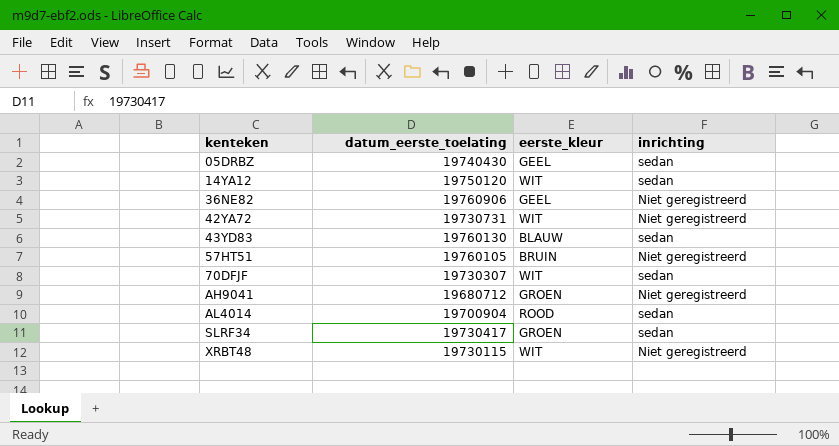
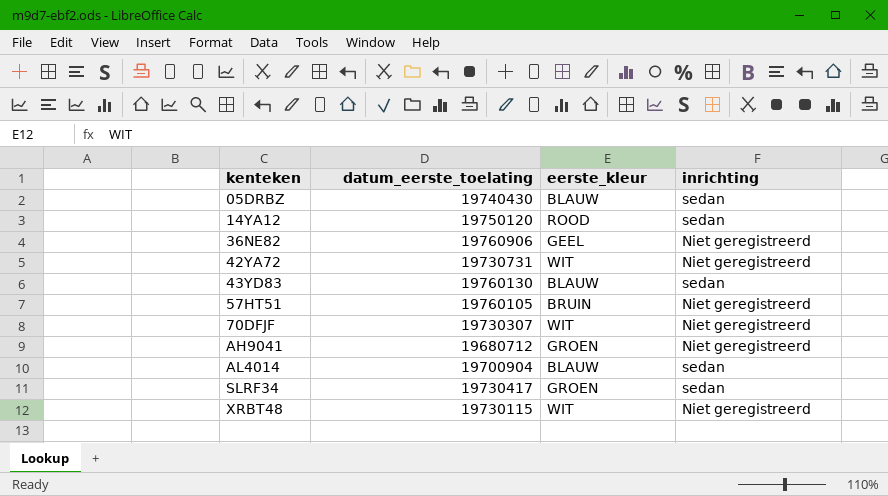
05DRBZ | eerste_kleur: GEEL -> BLAUW
14YA12 | eerste_kleur: WIT -> ROOD
70DFJF | inrichting: sedan -> Niet geregistreerd
AL4014 | eerste_kleur: ROOD -> BLAUW

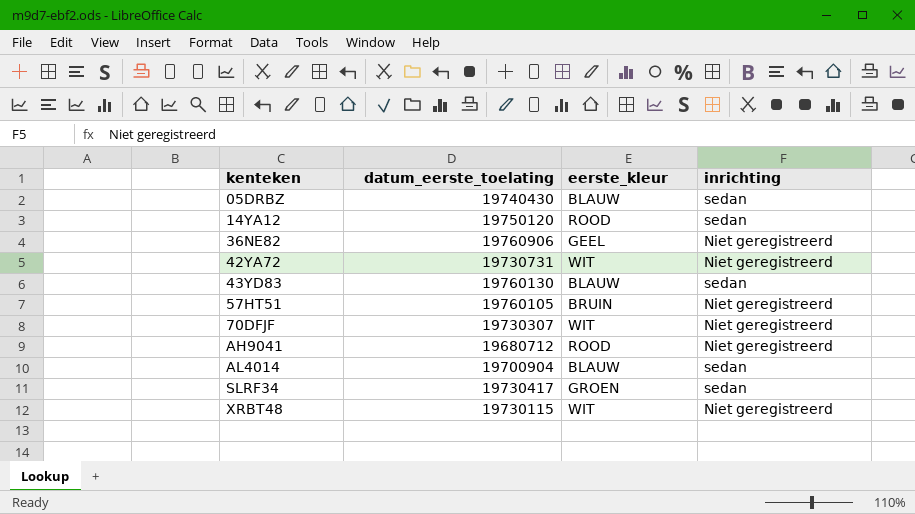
AH9041 | eerste_kleur: GROEN -> ROOD

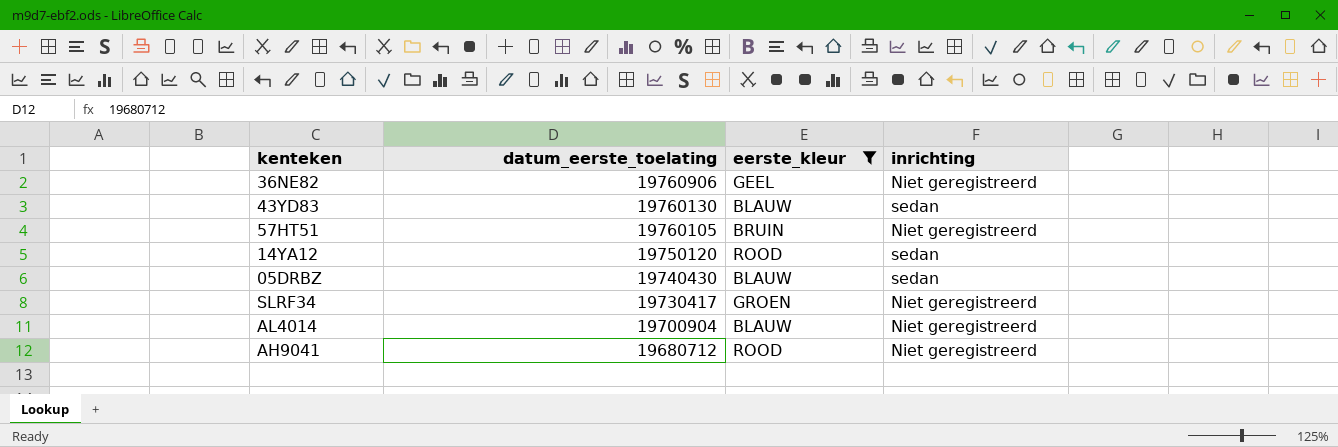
filter: none -> eerste_kleur != WIT
row order: kenteken ascending -> datum_eerste_toelating descending
SLRF34 | inrichting: sedan -> Niet geregistreerd
AL4014 | inrichting: sedan -> Niet geregistreerd

